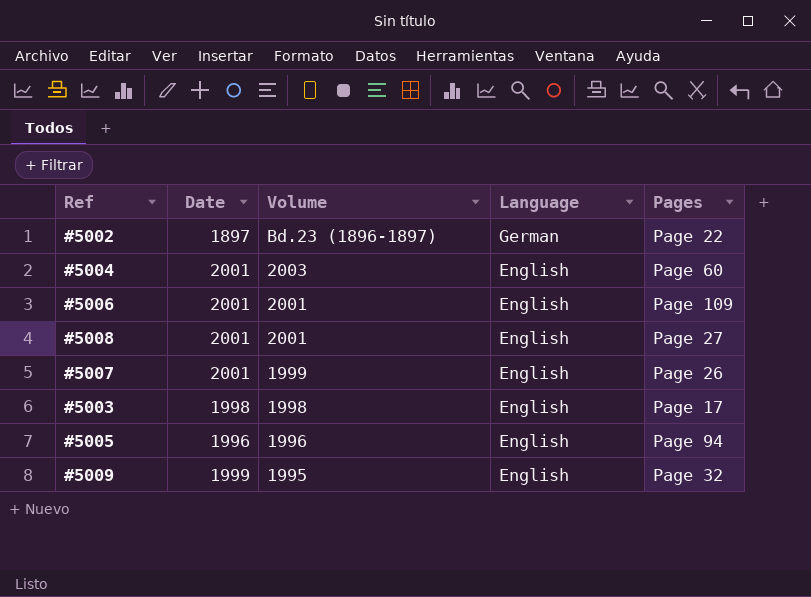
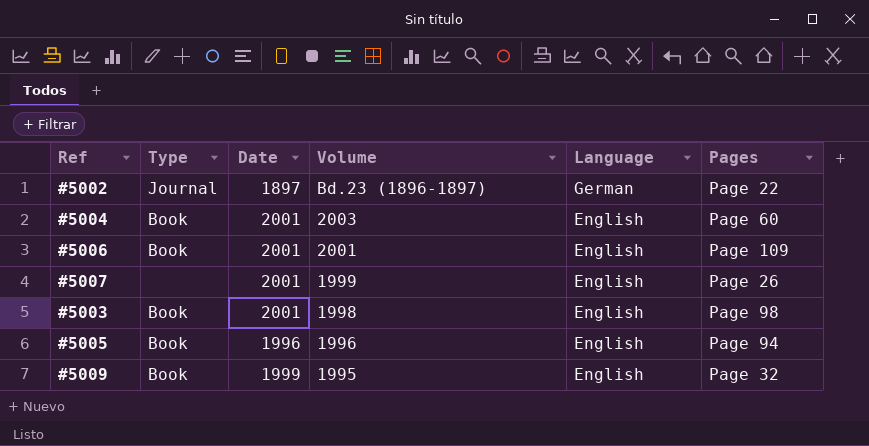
column Type | position: none -> 2
row #5008: 2001 | 2001 | English | Page 27 -> none
#5003 | Date: 1998 -> 2001
#5003 | Pages: Page 17 -> Page 98

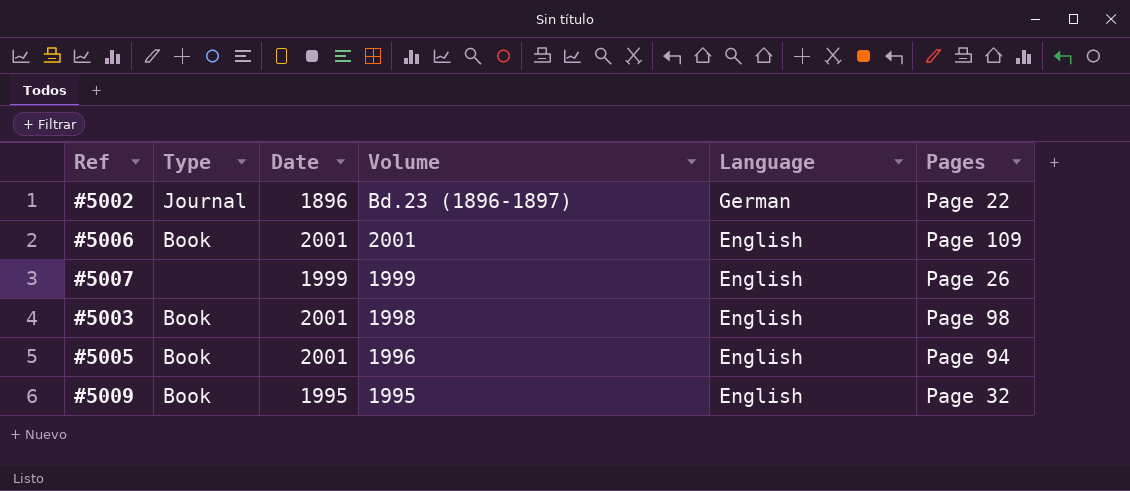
row #5004: Book | 2001 | 2003 | English | Page 60 -> none
#5002 | Date: 1897 -> 1896
#5007 | Date: 2001 -> 1999
#5005 | Date: 1996 -> 2001
#5009 | Date: 1999 -> 1995

